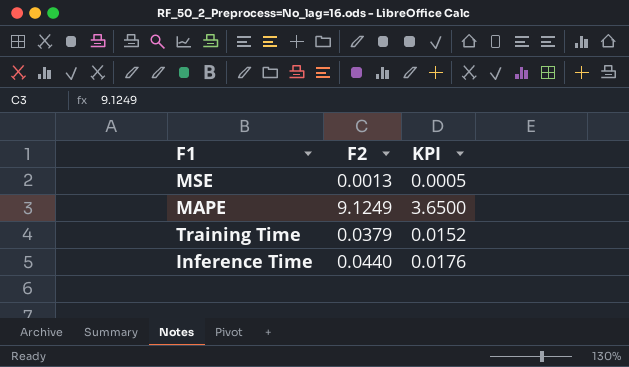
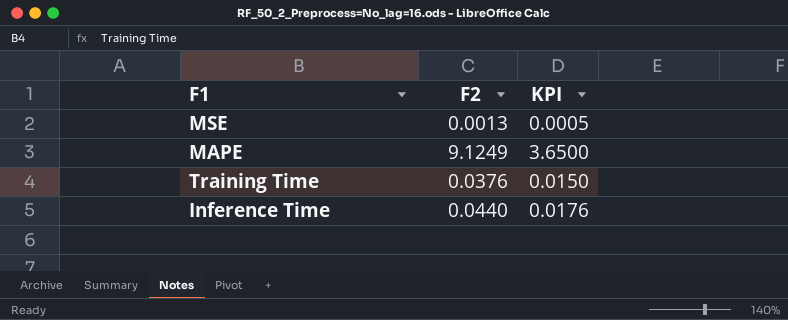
Training Time | F2: 0.0379 -> 0.0376
Training Time | KPI: 0.0152 -> 0.0150

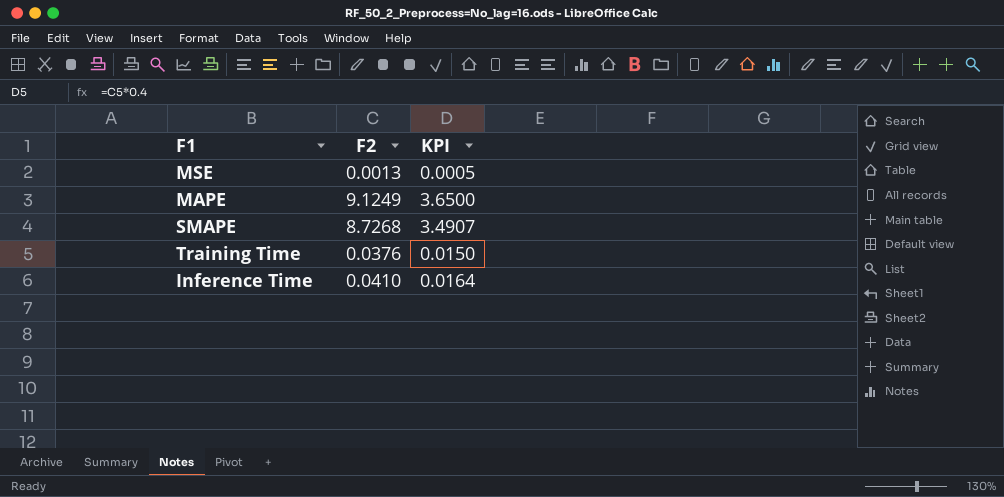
row SMAPE: none -> 8.7268 | 3.4907
Inference Time | F2: 0.0440 -> 0.0410
Inference Time | KPI: 0.0176 -> 0.0164

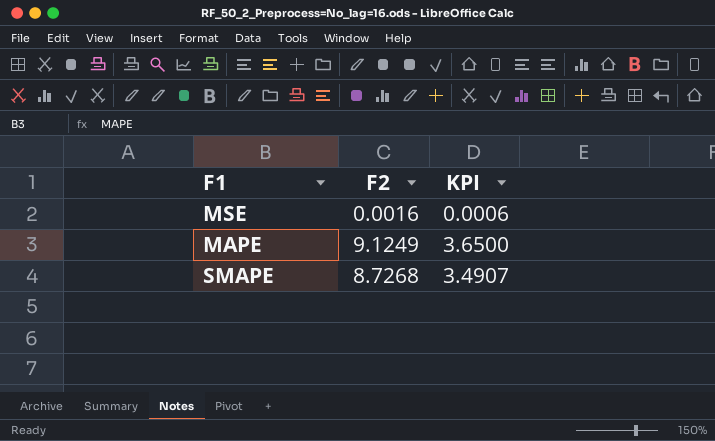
row Training Time: 0.0376 | 0.0150 -> none
row Inference Time: 0.0410 | 0.0164 -> none
MSE | F2: 0.0013 -> 0.0016
MSE | KPI: 0.0005 -> 0.0006

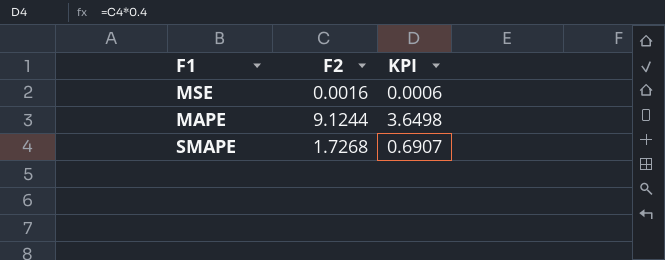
MAPE | F2: 9.1249 -> 9.1244
MAPE | KPI: 3.6500 -> 3.6498
SMAPE | F2: 8.7268 -> 1.7268
SMAPE | KPI: 3.4907 -> 0.6907

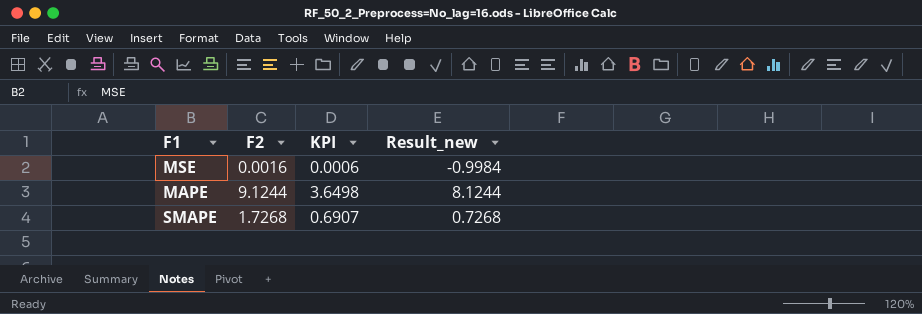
column Result_new | formula: none -> [F2] - 1

